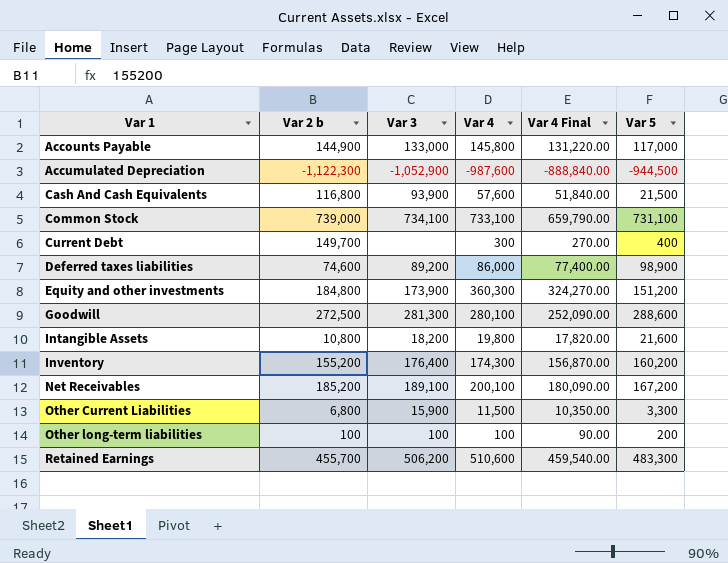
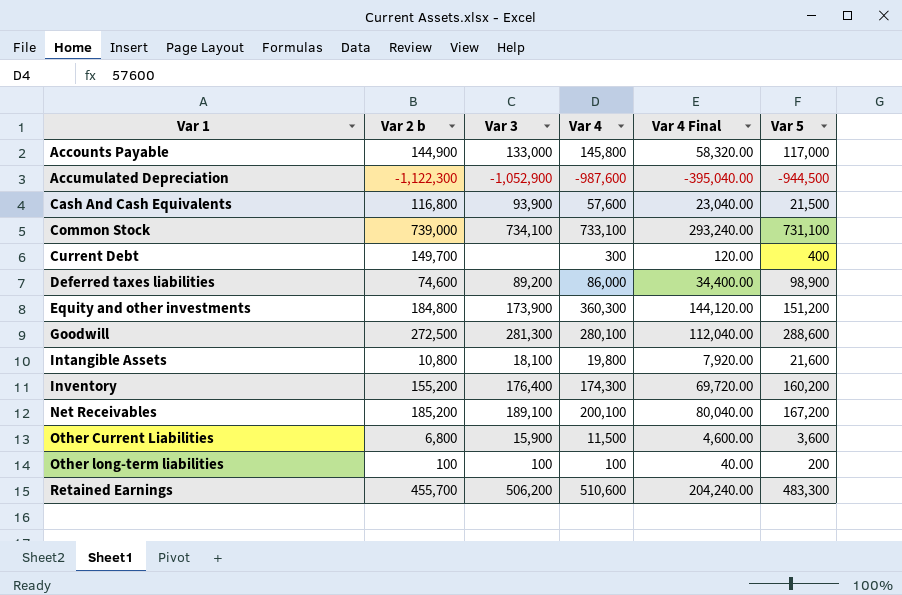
column Var 4 Final | formula: [Var 4] * 0.9 -> [Var 4] * 0.4
Intangible Assets | Var 3: 18,200 -> 18,100
Other Current Liabilities | Var 5: 3,300 -> 3,600

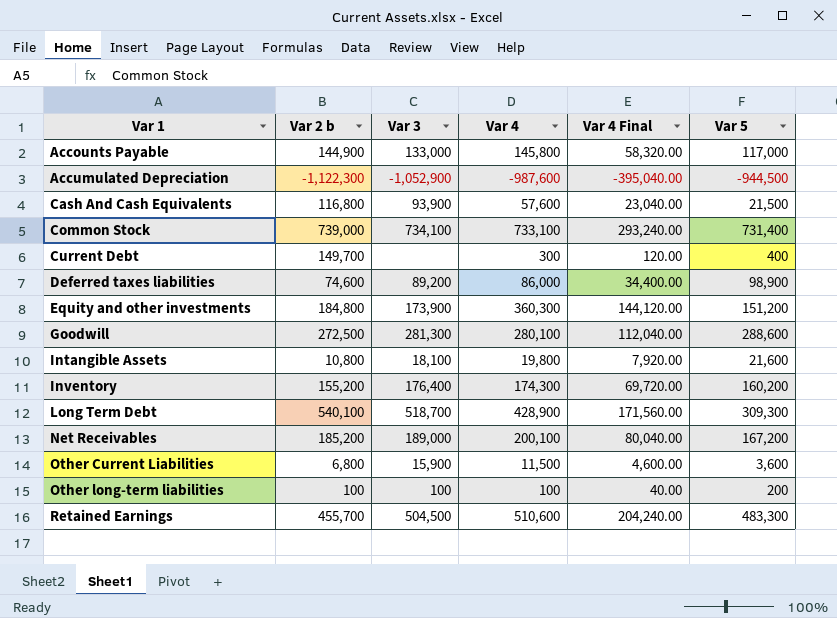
Common Stock | Var 5: 731,100 -> 731,400
row Long Term Debt: none -> 540,100 | 518,700 | 428,900 | 171,560.00 | 309,300
Net Receivables | Var 3: 189,100 -> 189,000
Retained Earnings | Var 3: 506,200 -> 504,500

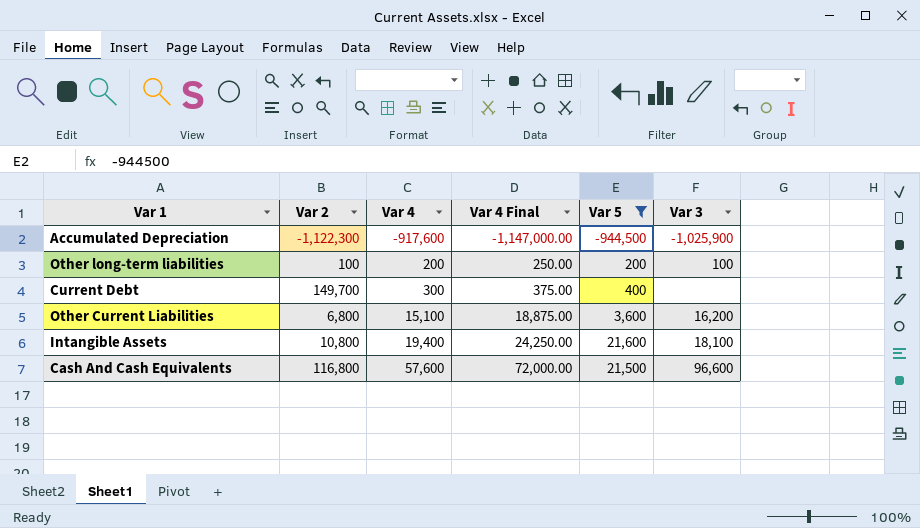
filter: none -> Var 5 <= 21,600
row order: Var 1 ascending -> Var 4 ascending
column name: Var 2 b -> Var 2
column Var 4 Final | formula: [Var 4] * 0.4 -> [Var 4] * 1.25
column Var 3 | position: 3 -> 6
Accumulated Depreciation | Var 4: -987,600 -> -917,600
Accumulated Depreciation | Var 3: -1,052,900 -> -1,025,900
Other long-term liabilities | Var 4: 100 -> 200
Other Current Liabilities | Var 4: 11,500 -> 15,100
Other Current Liabilities | Var 3: 15,900 -> 16,200
Intangible Assets | Var 4: 19,800 -> 19,400
Cash And Cash Equivalents | Var 3: 93,900 -> 96,600

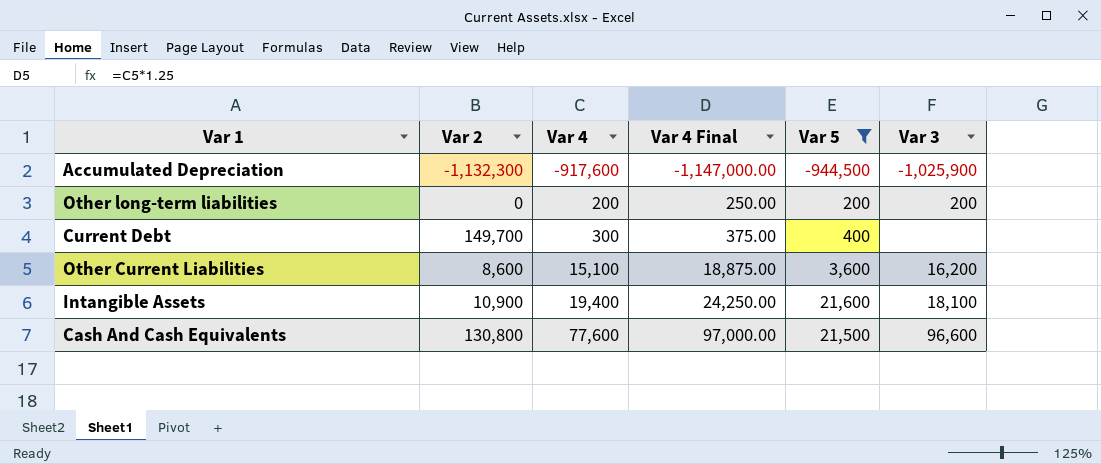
Accumulated Depreciation | Var 2: -1,122,300 -> -1,132,300
Other long-term liabilities | Var 2: 100 -> 0
Other long-term liabilities | Var 3: 100 -> 200
Other Current Liabilities | Var 2: 6,800 -> 8,600
Intangible Assets | Var 2: 10,800 -> 10,900
Cash And Cash Equivalents | Var 2: 116,800 -> 130,800
Cash And Cash Equivalents | Var 4: 57,600 -> 77,600
Cash And Cash Equivalents | Var 4 Final: 72,000.00 -> 97,000.00

